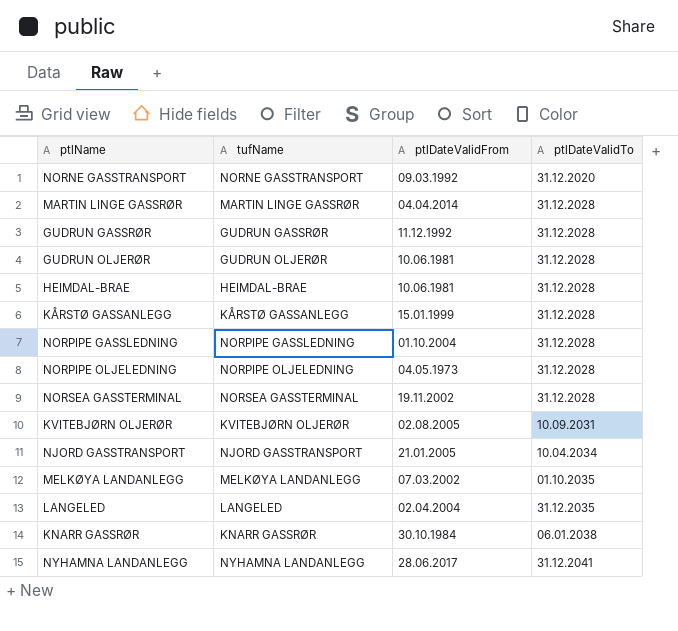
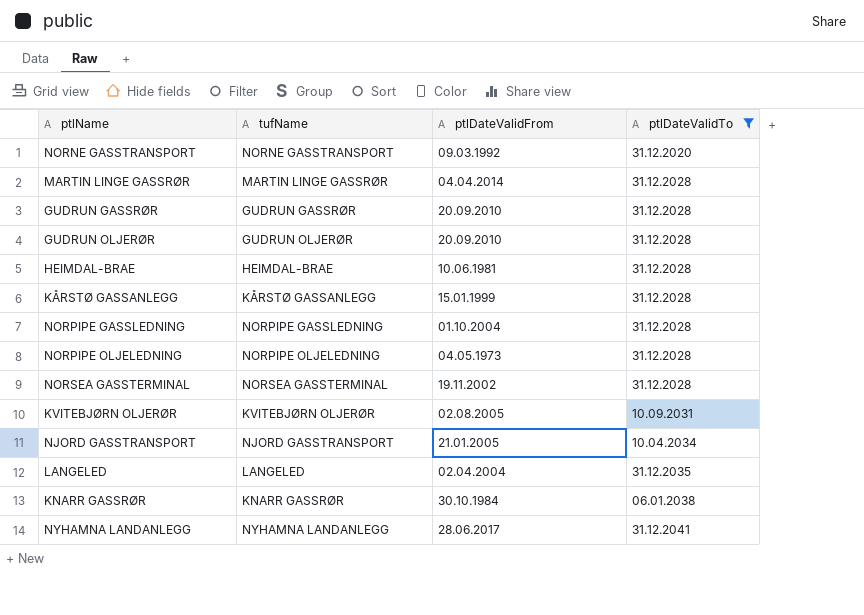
filter: none -> ptlDateValidTo != 01.10.2035
GUDRUN GASSRØR | ptlDateValidFrom: 11.12.1992 -> 20.09.2010
GUDRUN OLJERØR | ptlDateValidFrom: 10.06.1981 -> 20.09.2010

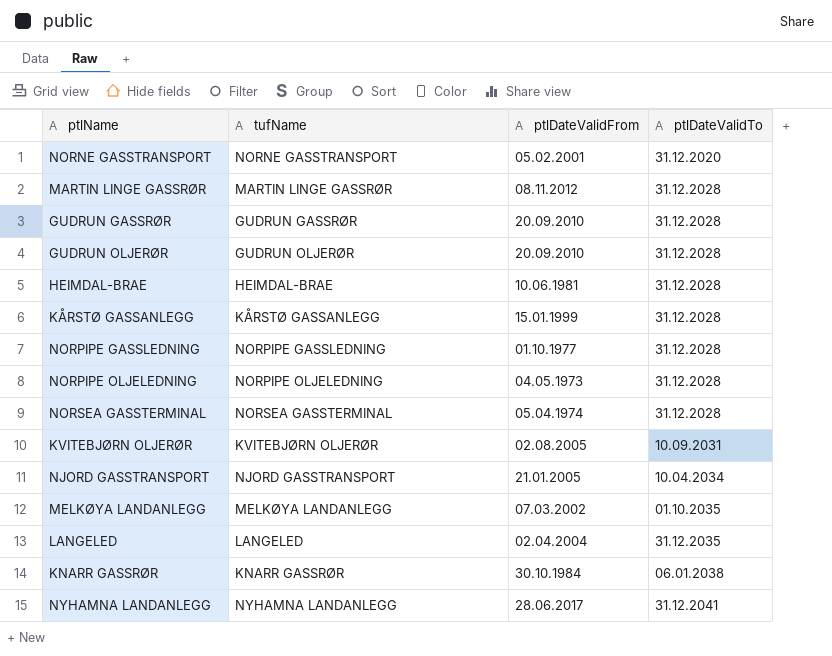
filter: ptlDateValidTo != 01.10.2035 -> none
NORNE GASSTRANSPORT | ptlDateValidFrom: 09.03.1992 -> 05.02.2001
MARTIN LINGE GASSRØR | ptlDateValidFrom: 04.04.2014 -> 08.11.2012
NORPIPE GASSLEDNING | ptlDateValidFrom: 01.10.2004 -> 01.10.1977
NORSEA GASSTERMINAL | ptlDateValidFrom: 19.11.2002 -> 05.04.1974

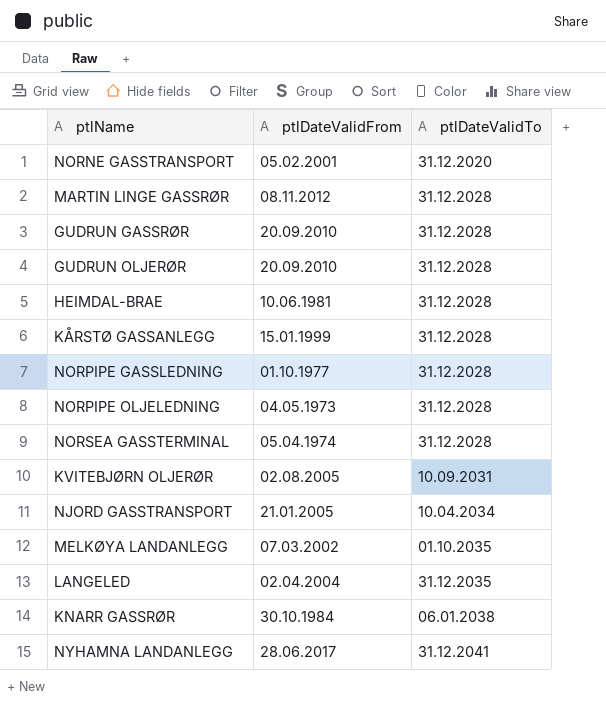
column tufName | position: 2 -> none

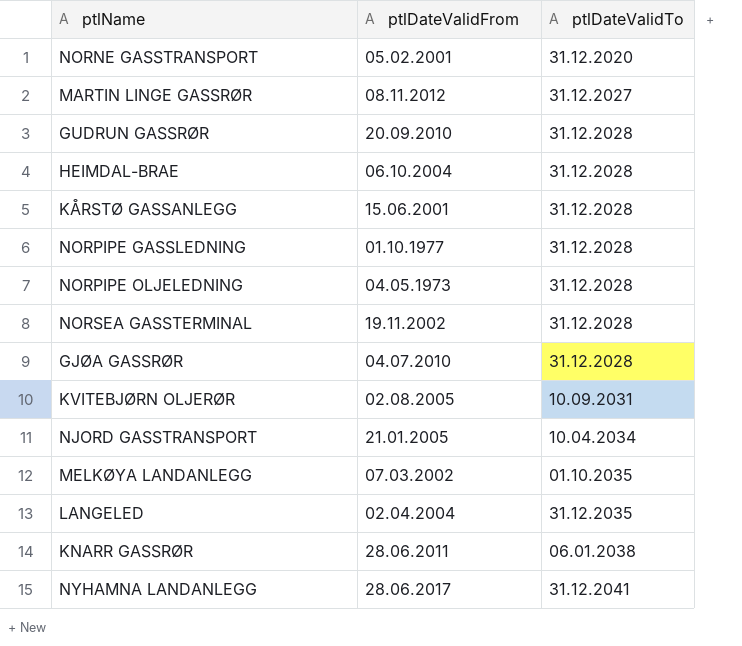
row GUDRUN OLJERØR: 20.09.2010 | 31.12.2028 -> none
MARTIN LINGE GASSRØR | ptlDateValidTo: 31.12.2028 -> 31.12.2027
HEIMDAL-BRAE | ptlDateValidFrom: 10.06.1981 -> 06.10.2004
KÅRSTØ GASSANLEGG | ptlDateValidFrom: 15.01.1999 -> 15.06.2001
NORSEA GASSTERMINAL | ptlDateValidFrom: 05.04.1974 -> 19.11.2002
row GJØA GASSRØR: none -> 04.07.2010 | 31.12.2028
KNARR GASSRØR | ptlDateValidFrom: 30.10.1984 -> 28.06.2011

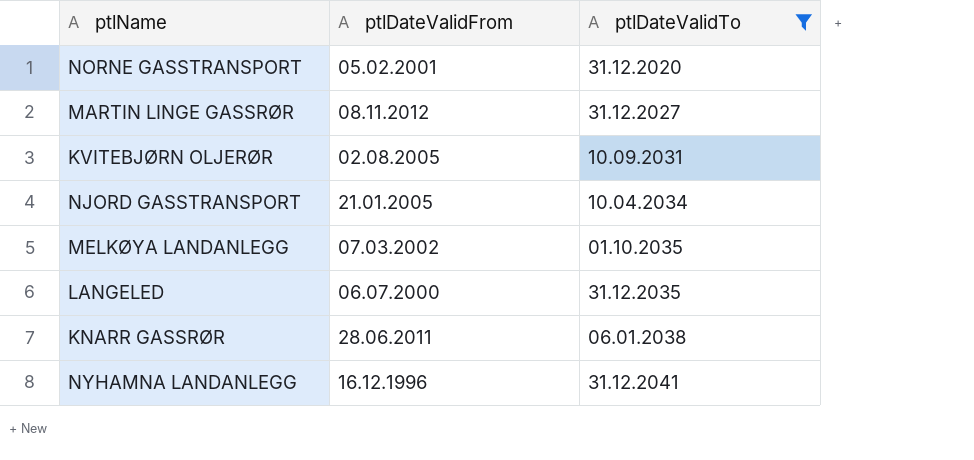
filter: none -> ptlDateValidTo != 31.12.2028
LANGELED | ptlDateValidFrom: 02.04.2004 -> 06.07.2000
NYHAMNA LANDANLEGG | ptlDateValidFrom: 28.06.2017 -> 16.12.1996

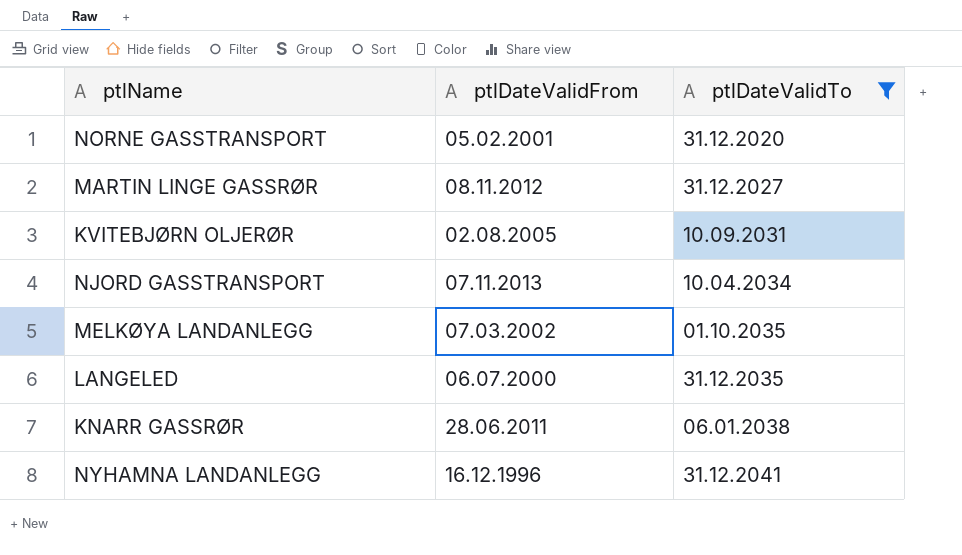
NJORD GASSTRANSPORT | ptlDateValidFrom: 21.01.2005 -> 07.11.2013

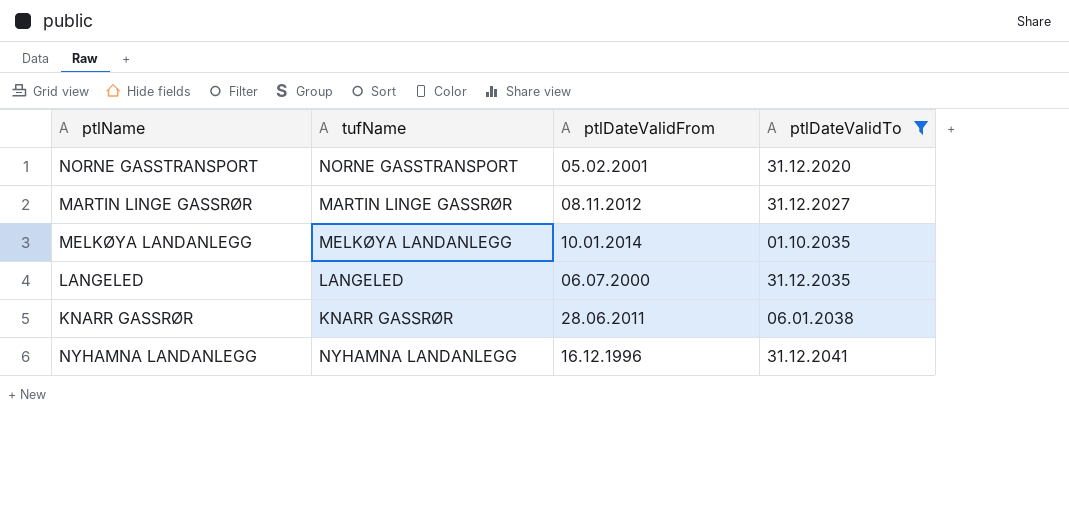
column tufName | position: none -> 2
row KVITEBJØRN OLJERØR: 02.08.2005 | 10.09.2031 -> none
row NJORD GASSTRANSPORT: 07.11.2013 | 10.04.2034 -> none
MELKØYA LANDANLEGG | ptlDateValidFrom: 07.03.2002 -> 10.01.2014

